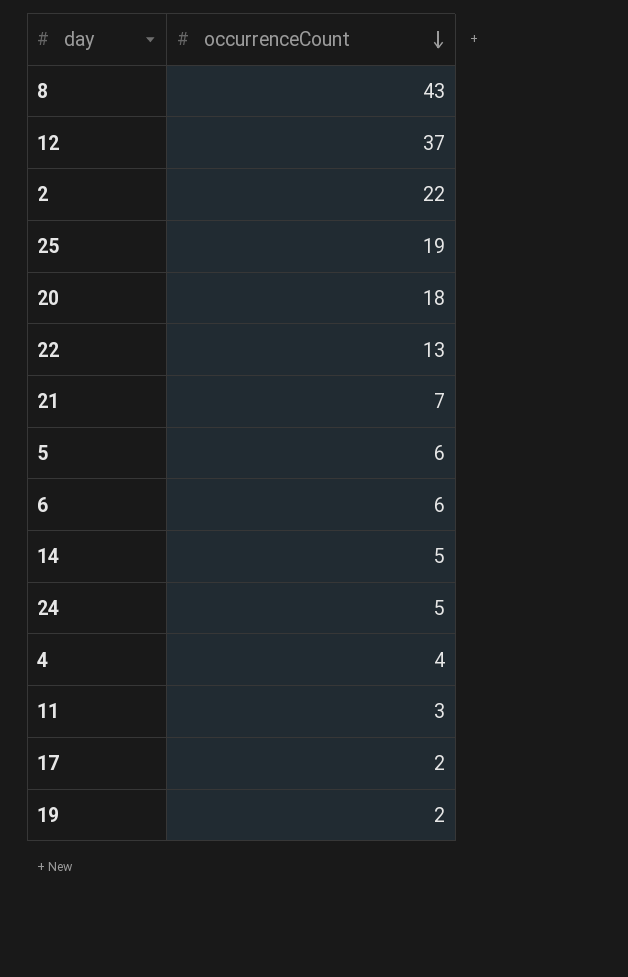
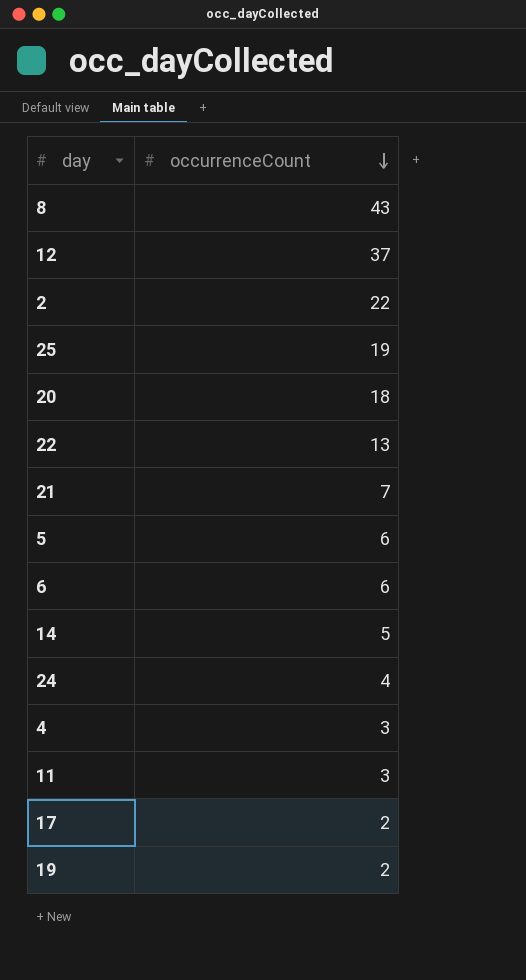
24 | occurrenceCount: 5 -> 4
4 | occurrenceCount: 4 -> 3

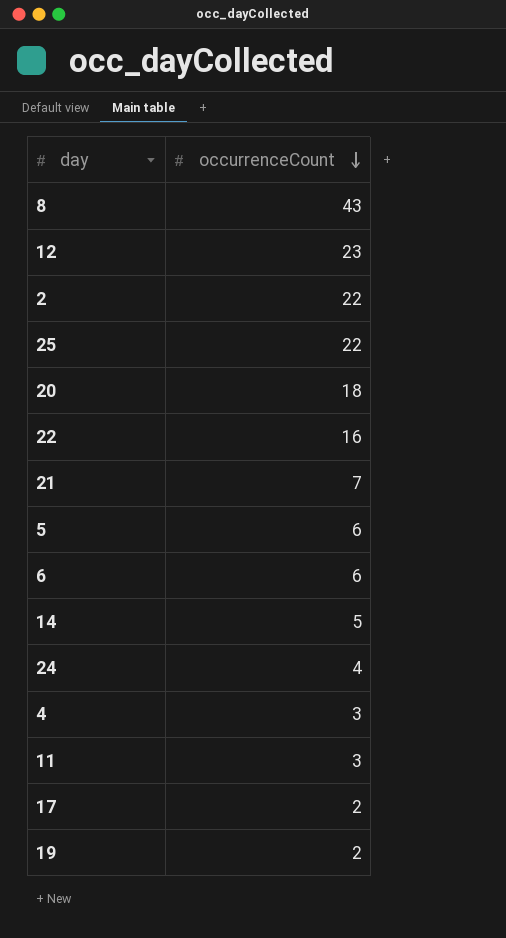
12 | occurrenceCount: 37 -> 23
25 | occurrenceCount: 19 -> 22
22 | occurrenceCount: 13 -> 16

